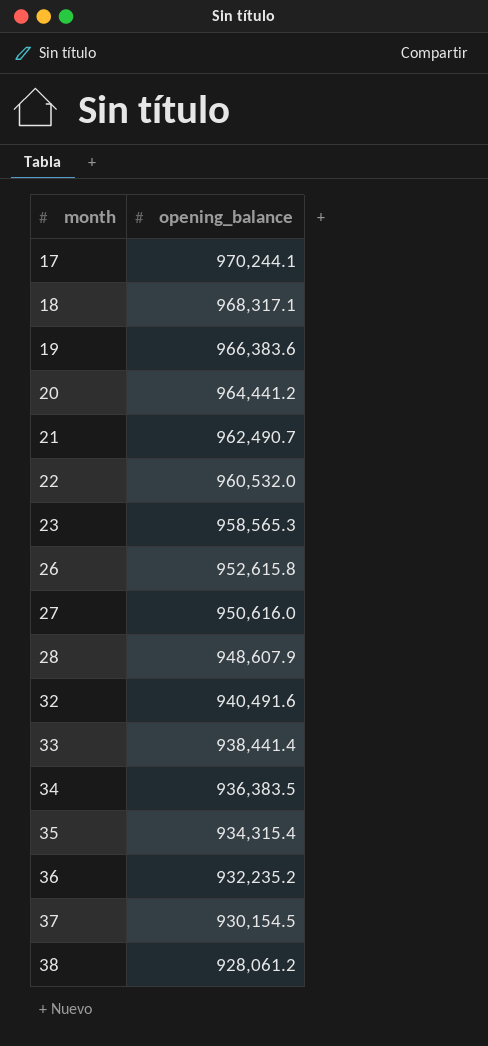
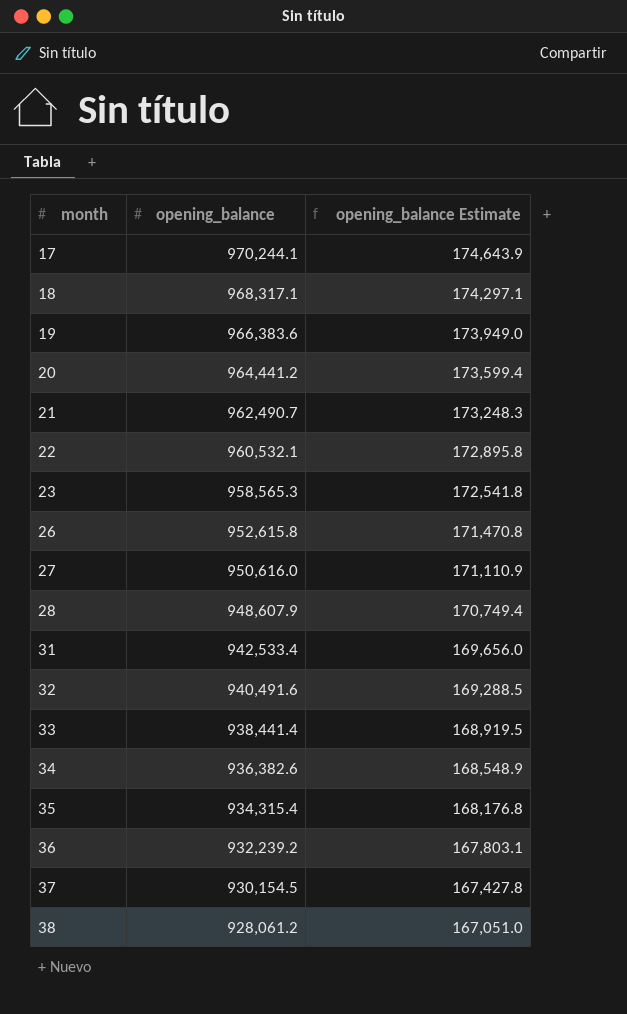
column opening_balance Estimate | formula: none -> [opening_balance] * 0.18
22 | opening_balance: 960,532.0 -> 960,532.1
row 31: none -> 942,533.4 | 169,656.0
34 | opening_balance: 936,383.5 -> 936,382.6
36 | opening_balance: 932,235.2 -> 932,239.2

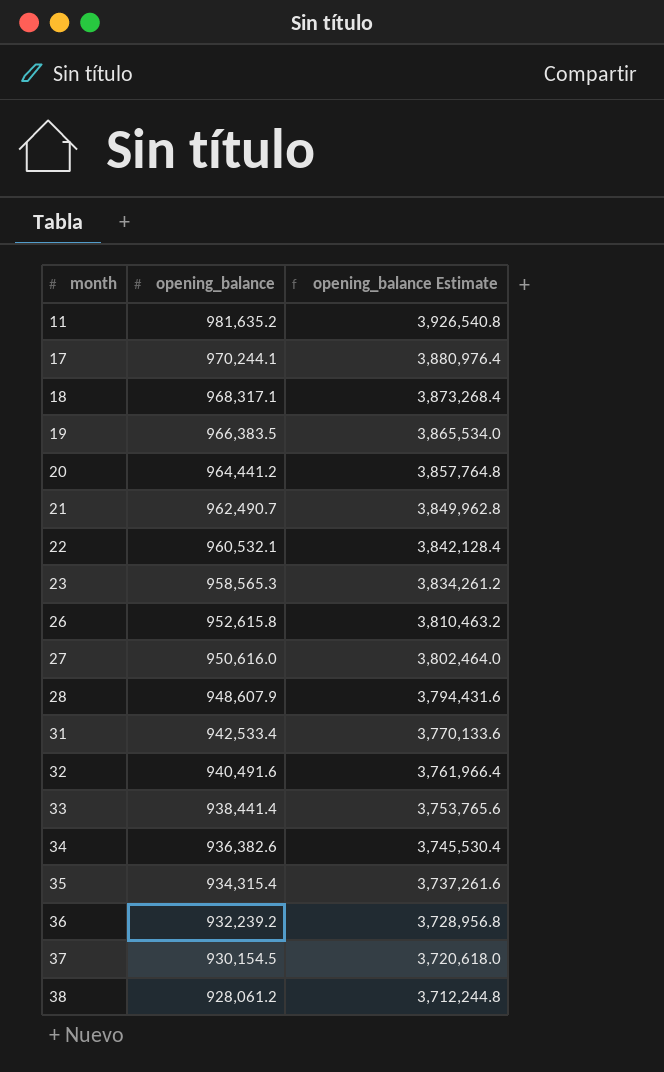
column opening_balance Estimate | formula: [opening_balance] * 0.18 -> [opening_balance] * 4
row 11: none -> 981,635.2 | 3,926,540.8
19 | opening_balance: 966,383.6 -> 966,383.5

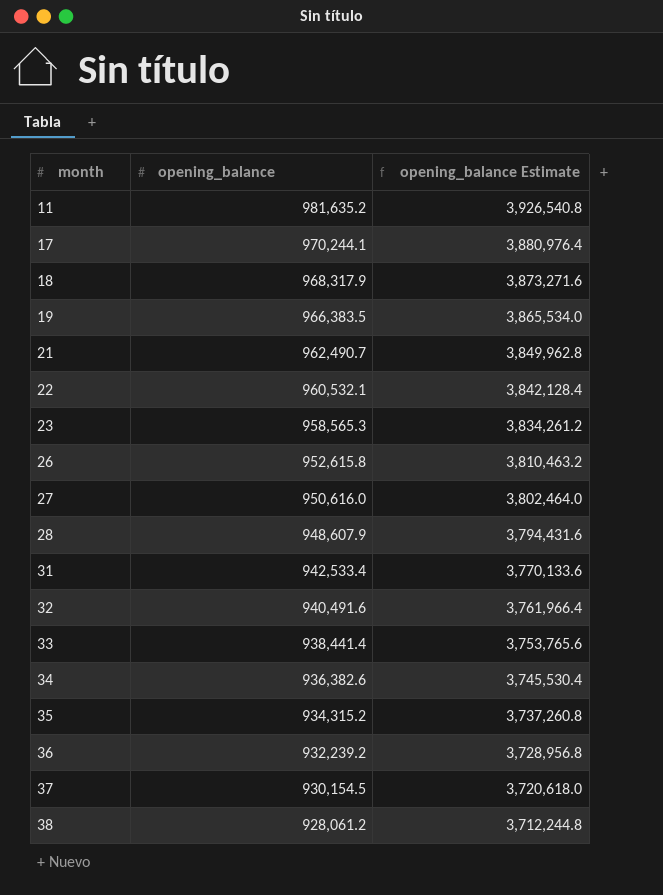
row 20: 964,441.2 | 3,857,764.8 -> none
18 | opening_balance: 968,317.1 -> 968,317.9
18 | opening_balance Estimate: 3,873,268.4 -> 3,873,271.6
35 | opening_balance: 934,315.4 -> 934,315.2
35 | opening_balance Estimate: 3,737,261.6 -> 3,737,260.8

